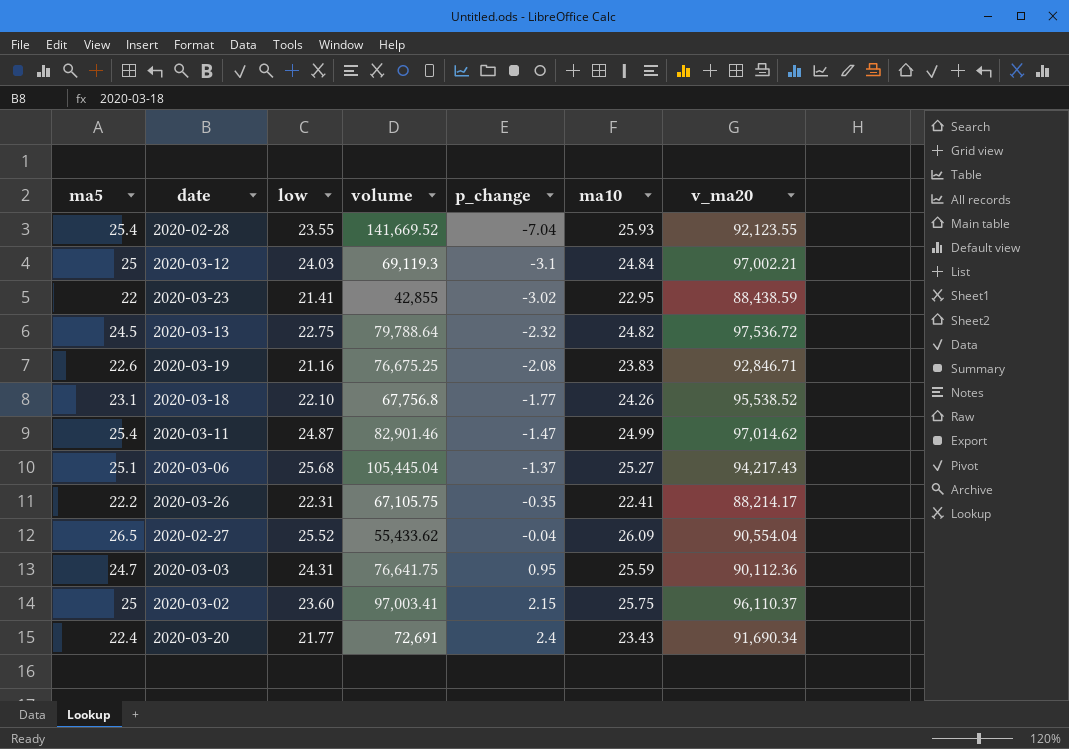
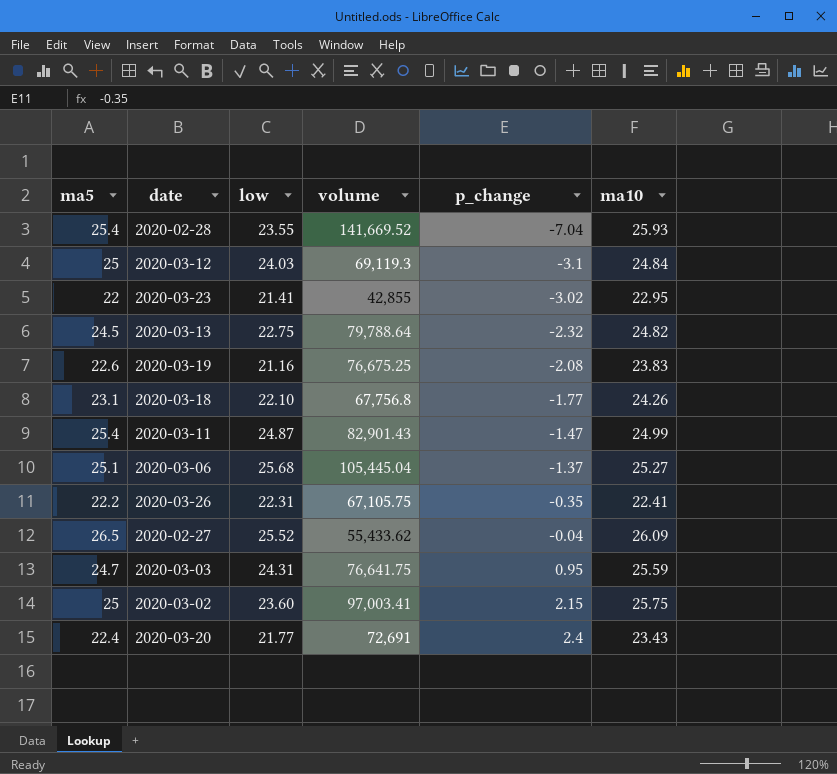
column v_ma20 | position: 7 -> none
2020-03-11 | volume: 82,901.46 -> 82,901.43

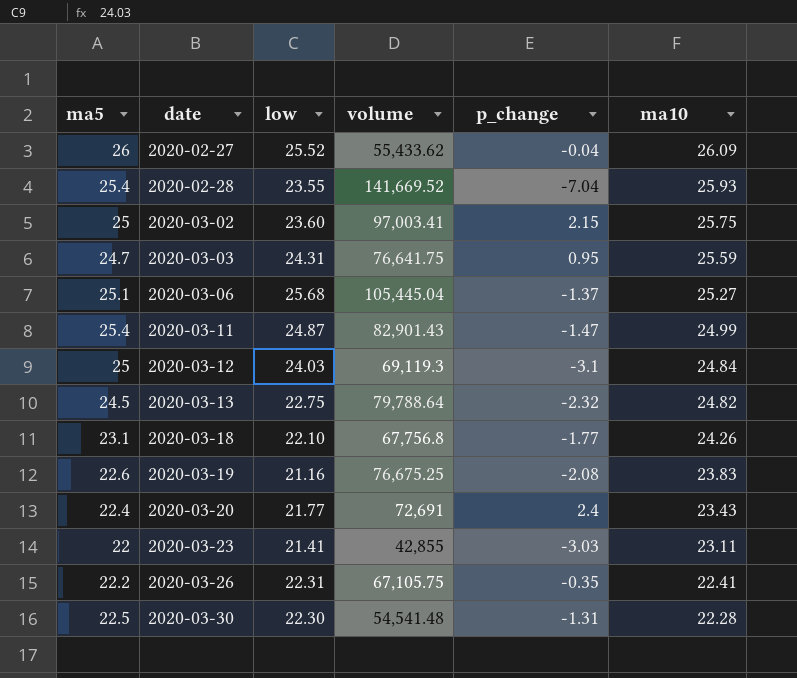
row order: p_change ascending -> date ascending
2020-02-27 | ma5: 26.5 -> 26
2020-03-23 | p_change: -3.02 -> -3.03
2020-03-23 | ma10: 22.95 -> 23.11
row 2020-03-30: none -> 22.5 | 22.30 | 54,541.48 | -1.31 | 22.28

